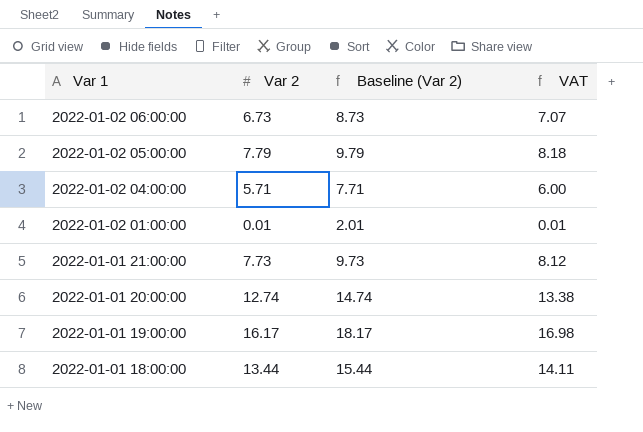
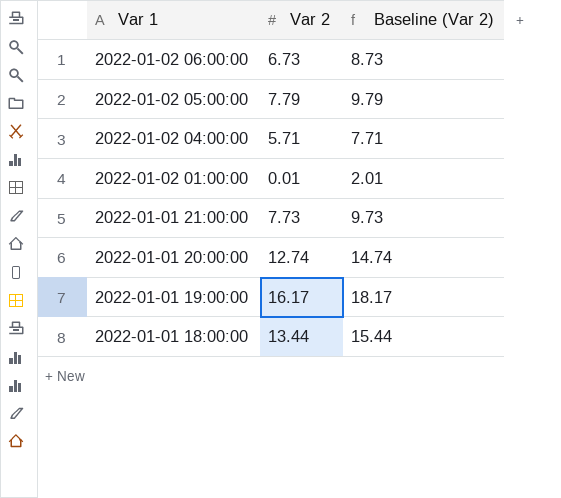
column VAT | formula: [Var 2] * 1.05 -> none

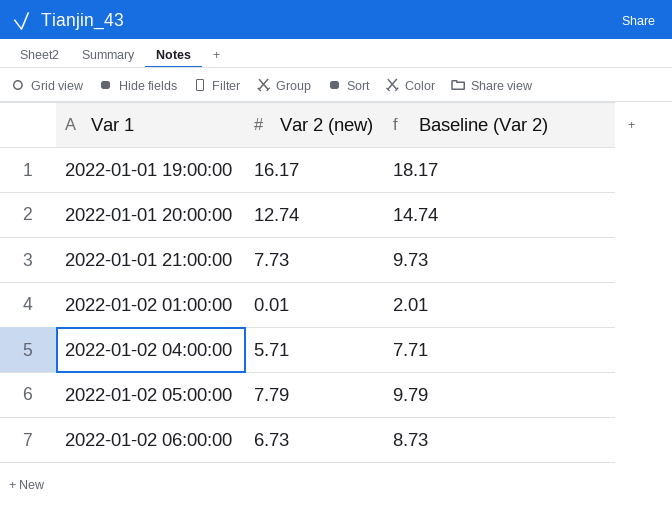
row order: Var 1 descending -> Var 1 ascending
column name: Var 2 -> Var 2 (new)
row 2022-01-01 18:00:00: 13.44 | 15.44 -> none

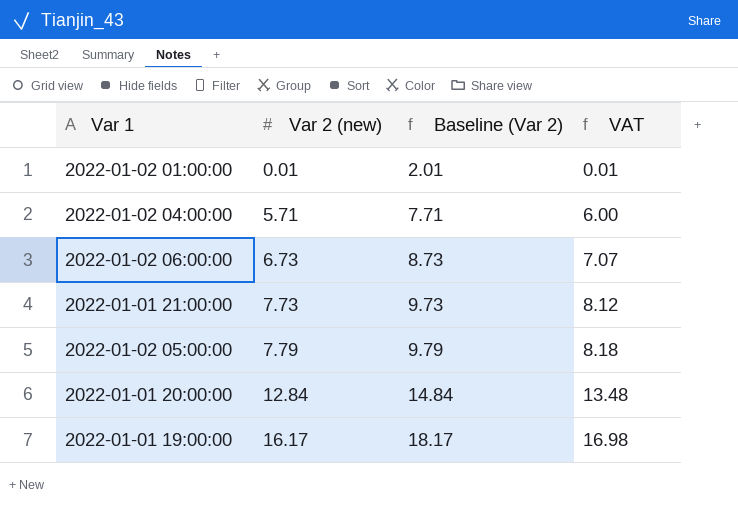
row order: Var 1 ascending -> Var 2 (new) ascending
column VAT | formula: none -> [Var 2 (new)] * 1.05
2022-01-01 20:00:00 | Var 2 (new): 12.74 -> 12.84
2022-01-01 20:00:00 | Baseline (Var 2): 14.74 -> 14.84

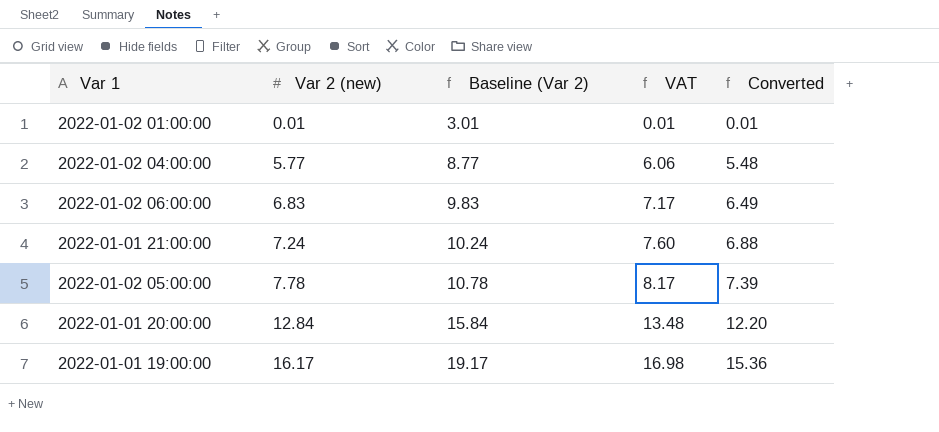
column Baseline (Var 2) | formula: [Var 2 (new)] + 2 -> [Var 2 (new)] + 3
column Converted | formula: none -> [Var 2 (new)] * 0.95
2022-01-02 04:00:00 | Var 2 (new): 5.71 -> 5.77
2022-01-02 04:00:00 | VAT: 6.00 -> 6.06
2022-01-02 06:00:00 | Var 2 (new): 6.73 -> 6.83
2022-01-02 06:00:00 | VAT: 7.07 -> 7.17
2022-01-01 21:00:00 | Var 2 (new): 7.73 -> 7.24
2022-01-01 21:00:00 | VAT: 8.12 -> 7.60
2022-01-02 05:00:00 | Var 2 (new): 7.79 -> 7.78
2022-01-02 05:00:00 | VAT: 8.18 -> 8.17

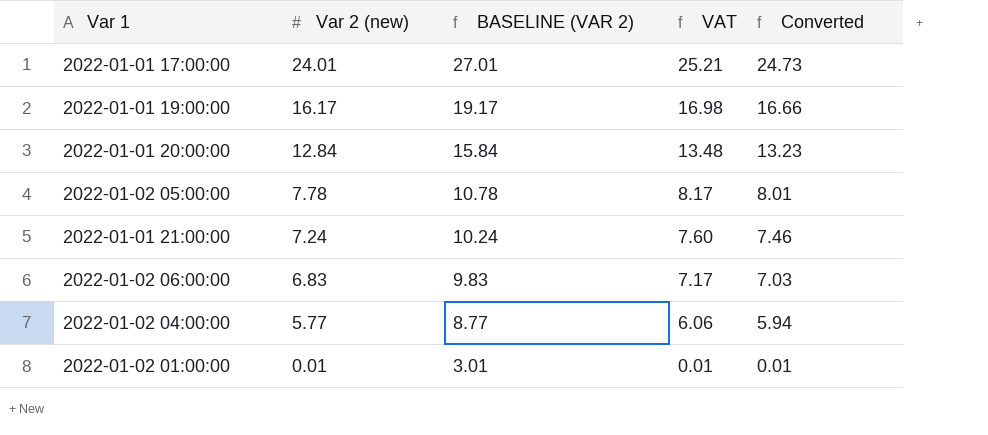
row order: Var 2 (new) ascending -> Var 2 (new) descending
column name: Baseline (Var 2) -> BASELINE (VAR 2)
column Converted | formula: [Var 2 (new)] * 0.95 -> [Var 2 (new)] * 1.03
row 2022-01-01 17:00:00: none -> 24.01 | 27.01 | 25.21 | 24.73

